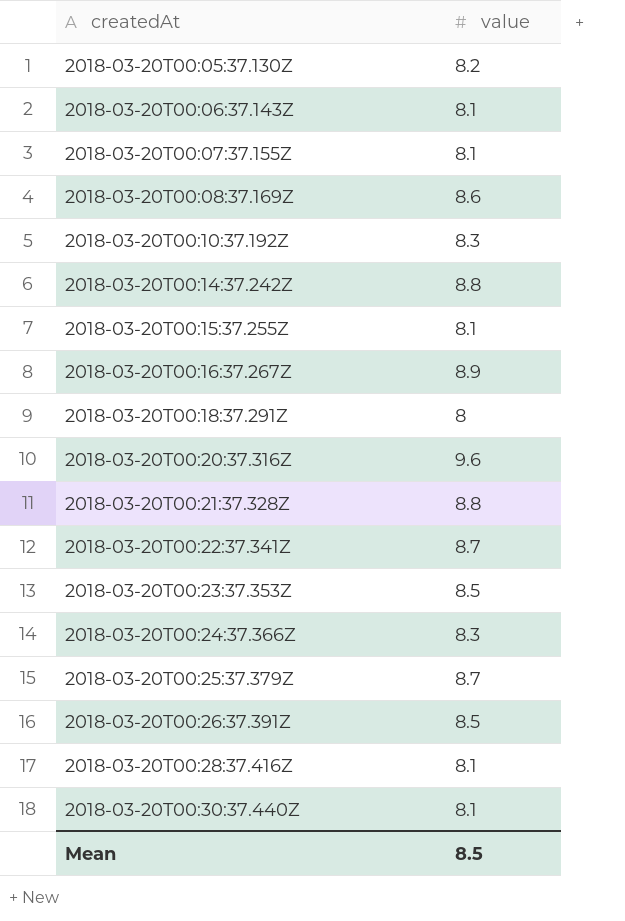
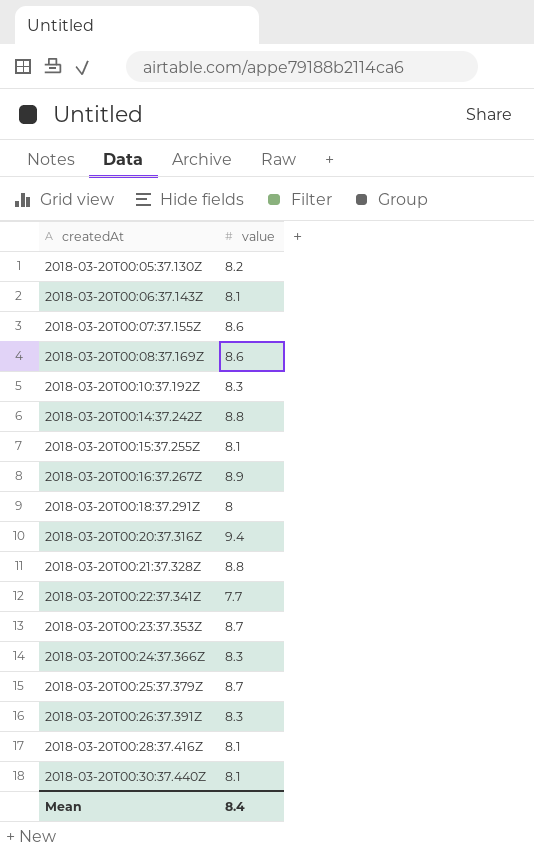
2018-03-20T00:07:37.155Z | value: 8.1 -> 8.6
2018-03-20T00:20:37.316Z | value: 9.6 -> 9.4
2018-03-20T00:22:37.341Z | value: 8.7 -> 7.7
2018-03-20T00:23:37.353Z | value: 8.5 -> 8.7
2018-03-20T00:26:37.391Z | value: 8.5 -> 8.3
Mean | value: 8.5 -> 8.4

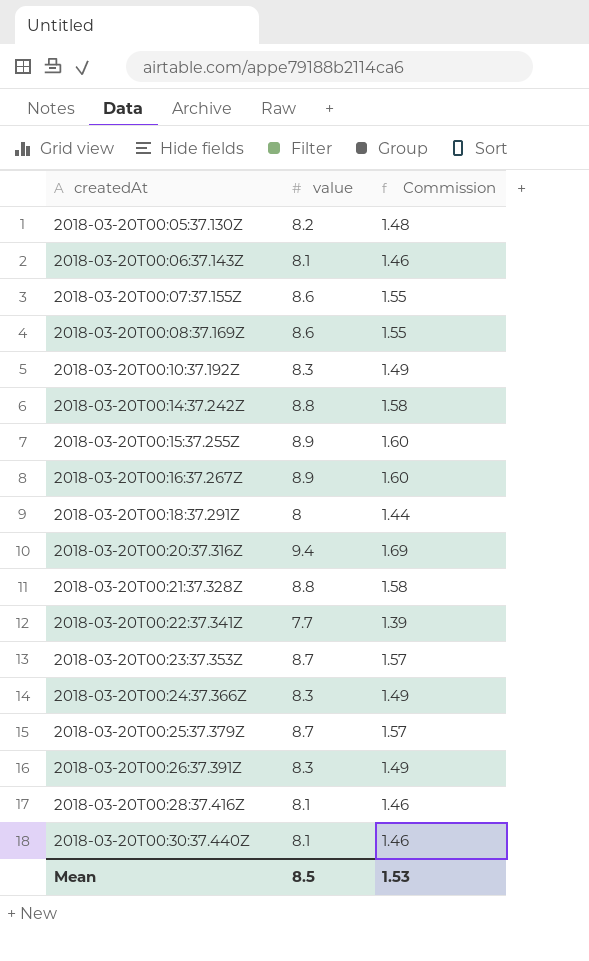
column Commission | formula: none -> [value] * 0.18
2018-03-20T00:15:37.255Z | value: 8.1 -> 8.9
Mean | value: 8.4 -> 8.5

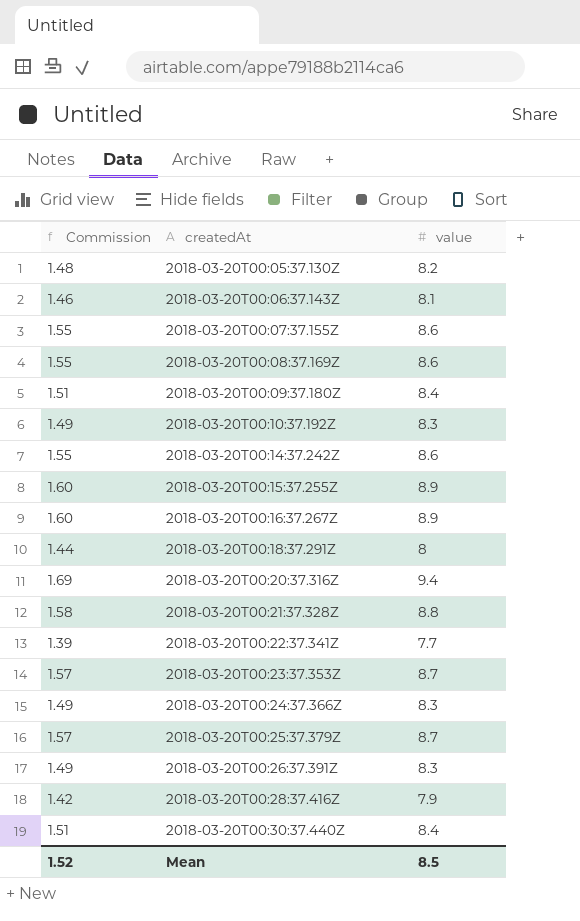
column Commission | position: 3 -> 1
row 2018-03-20T00:09:37.180Z: none -> 1.51 | 8.4
2018-03-20T00:14:37.242Z | Commission: 1.58 -> 1.55
2018-03-20T00:14:37.242Z | value: 8.8 -> 8.6
2018-03-20T00:28:37.416Z | Commission: 1.46 -> 1.42
2018-03-20T00:28:37.416Z | value: 8.1 -> 7.9
2018-03-20T00:30:37.440Z | Commission: 1.46 -> 1.51
2018-03-20T00:30:37.440Z | value: 8.1 -> 8.4
Mean | Commission: 1.53 -> 1.52

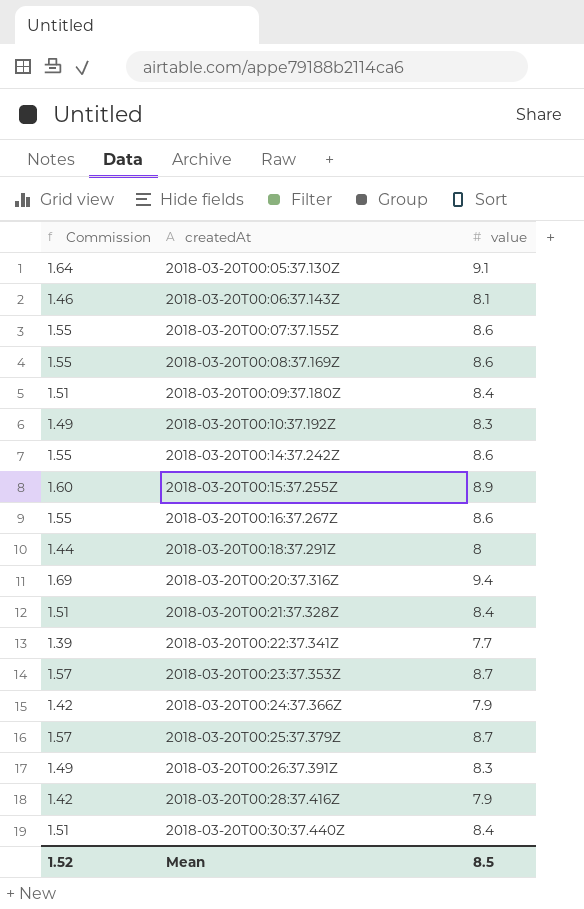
2018-03-20T00:05:37.130Z | Commission: 1.48 -> 1.64
2018-03-20T00:05:37.130Z | value: 8.2 -> 9.1
2018-03-20T00:16:37.267Z | Commission: 1.60 -> 1.55
2018-03-20T00:16:37.267Z | value: 8.9 -> 8.6
2018-03-20T00:21:37.328Z | Commission: 1.58 -> 1.51
2018-03-20T00:21:37.328Z | value: 8.8 -> 8.4
2018-03-20T00:24:37.366Z | Commission: 1.49 -> 1.42
2018-03-20T00:24:37.366Z | value: 8.3 -> 7.9

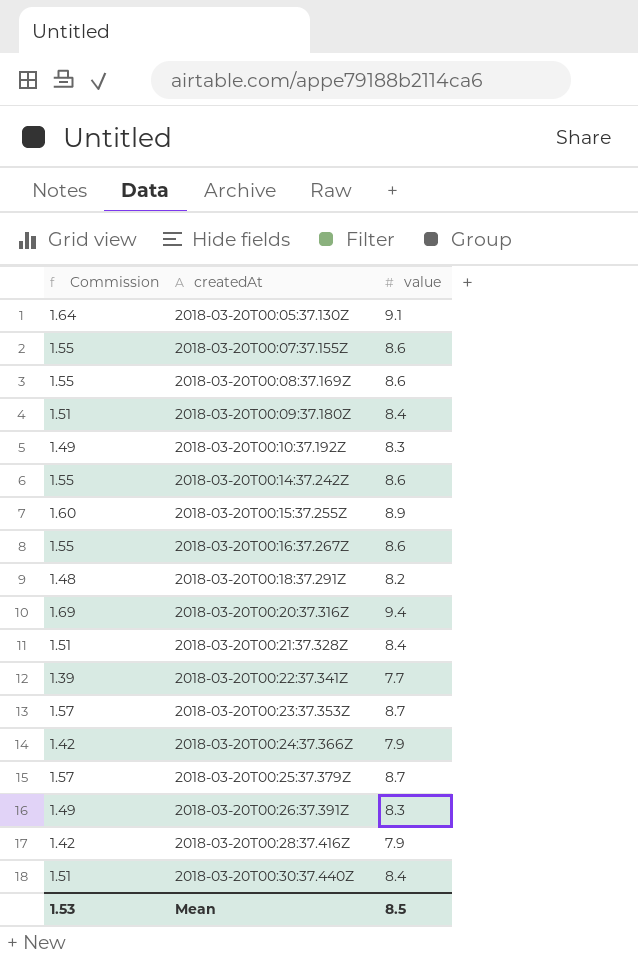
row 2018-03-20T00:06:37.143Z: 1.46 | 8.1 -> none
2018-03-20T00:18:37.291Z | Commission: 1.44 -> 1.48
2018-03-20T00:18:37.291Z | value: 8 -> 8.2
Mean | Commission: 1.52 -> 1.53

